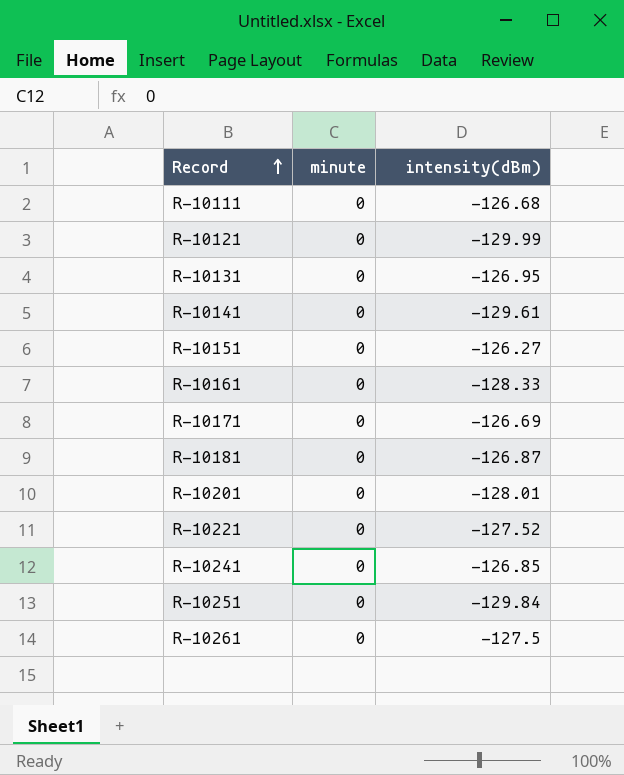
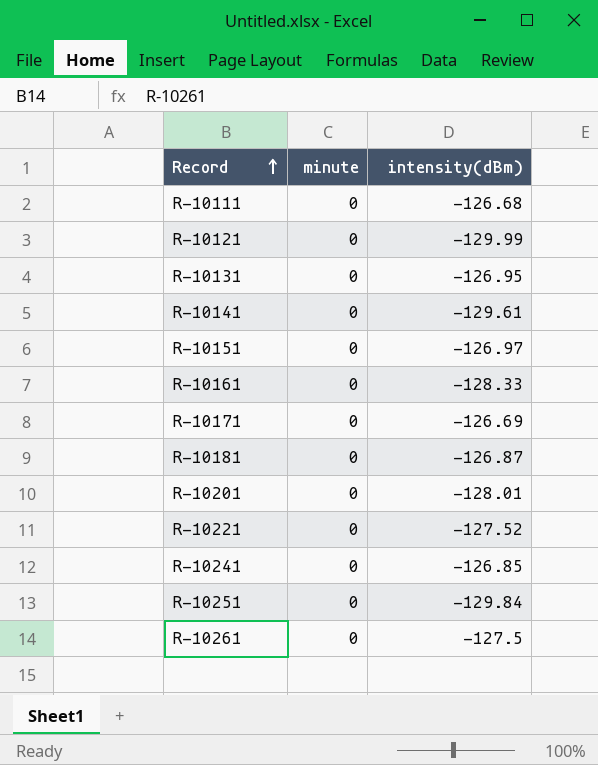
R-10151 | intensity(dBm): -126.27 -> -126.97

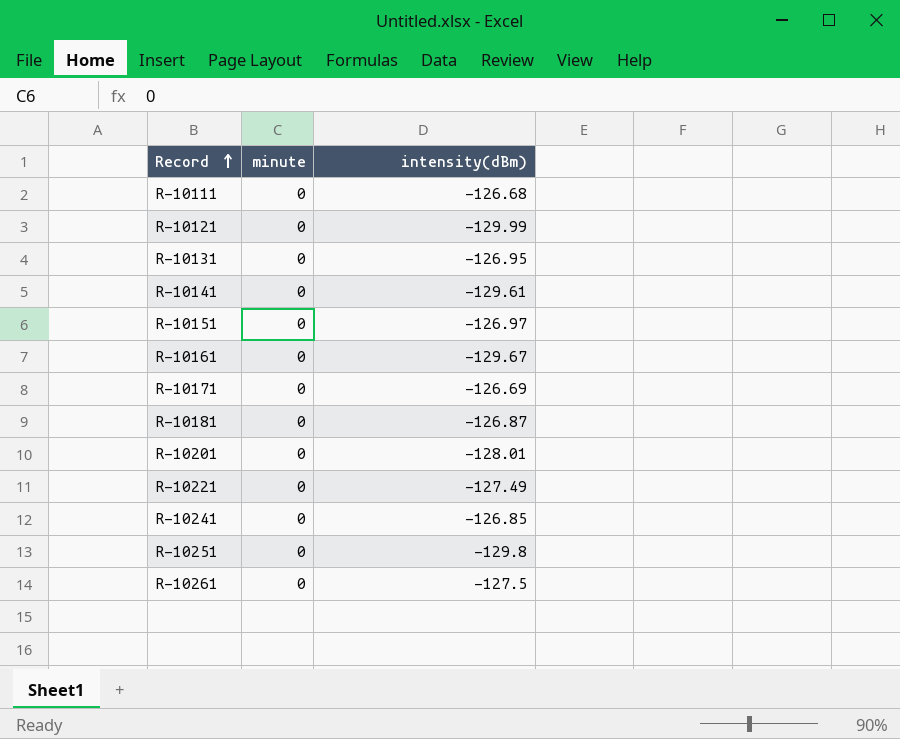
R-10161 | intensity(dBm): -128.33 -> -129.67
R-10221 | intensity(dBm): -127.52 -> -127.49
R-10251 | intensity(dBm): -129.84 -> -129.8

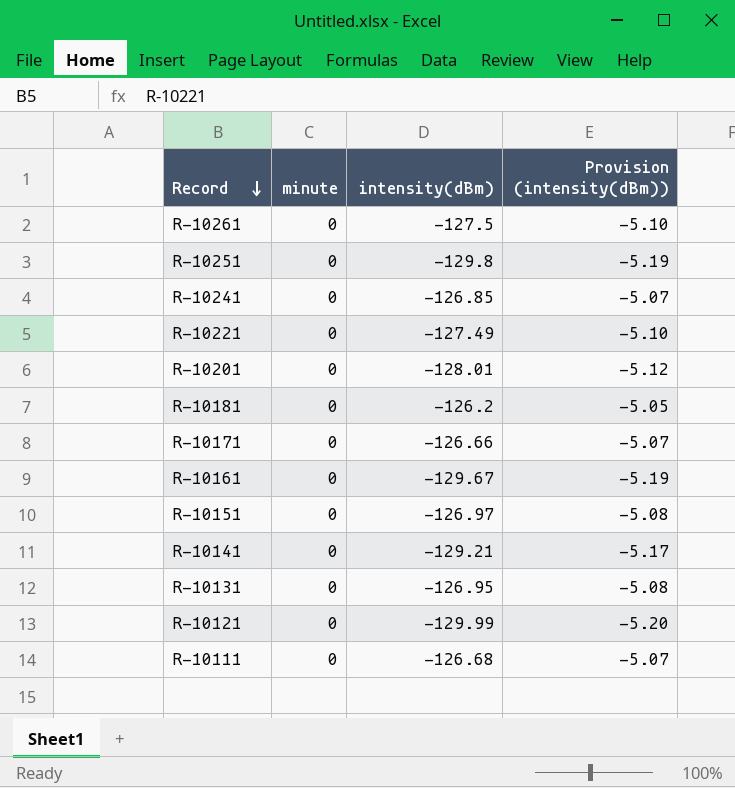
row order: Record ascending -> Record descending
column Provision (intensity(dBm)) | formula: none -> [intensity(dBm)] * 0.04
R-10181 | intensity(dBm): -126.87 -> -126.2
R-10171 | intensity(dBm): -126.69 -> -126.66
R-10141 | intensity(dBm): -129.61 -> -129.21

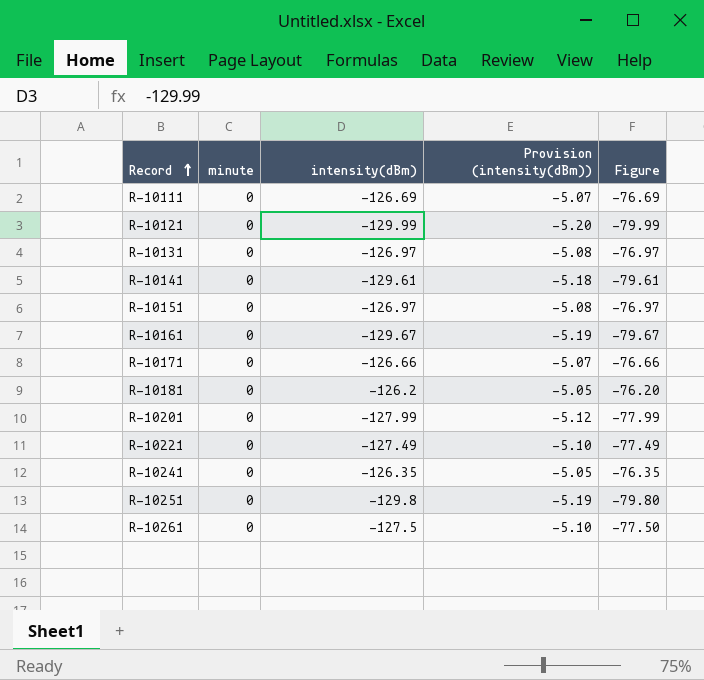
row order: Record descending -> Record ascending
column Figure | formula: none -> [intensity(dBm)] + 50
R-10111 | intensity(dBm): -126.68 -> -126.69
R-10131 | intensity(dBm): -126.95 -> -126.97
R-10141 | intensity(dBm): -129.21 -> -129.61
R-10141 | Provision (intensity(dBm)): -5.17 -> -5.18
R-10201 | intensity(dBm): -128.01 -> -127.99
R-10241 | intensity(dBm): -126.85 -> -126.35
R-10241 | Provision (intensity(dBm)): -5.07 -> -5.05

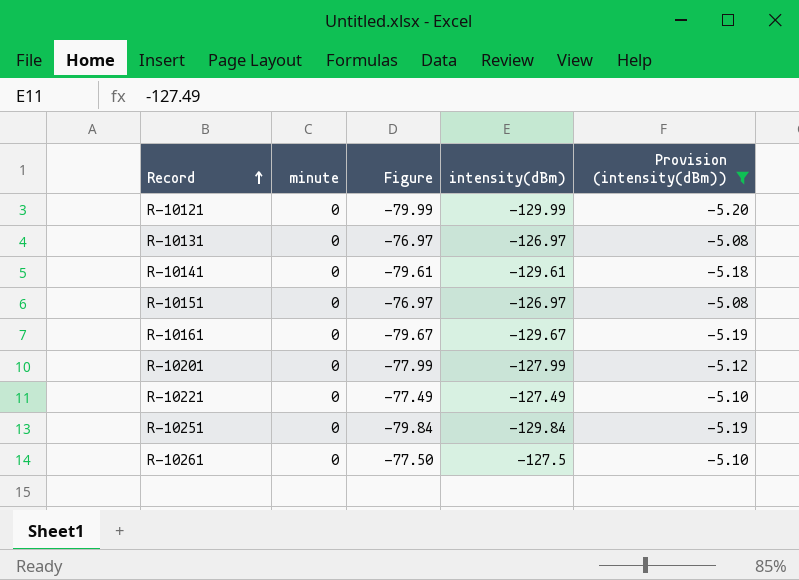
filter: none -> Provision (intensity(dBm)) <= -5.08
column Figure | position: 5 -> 3
R-10251 | Figure: -79.80 -> -79.84
R-10251 | intensity(dBm): -129.8 -> -129.84

